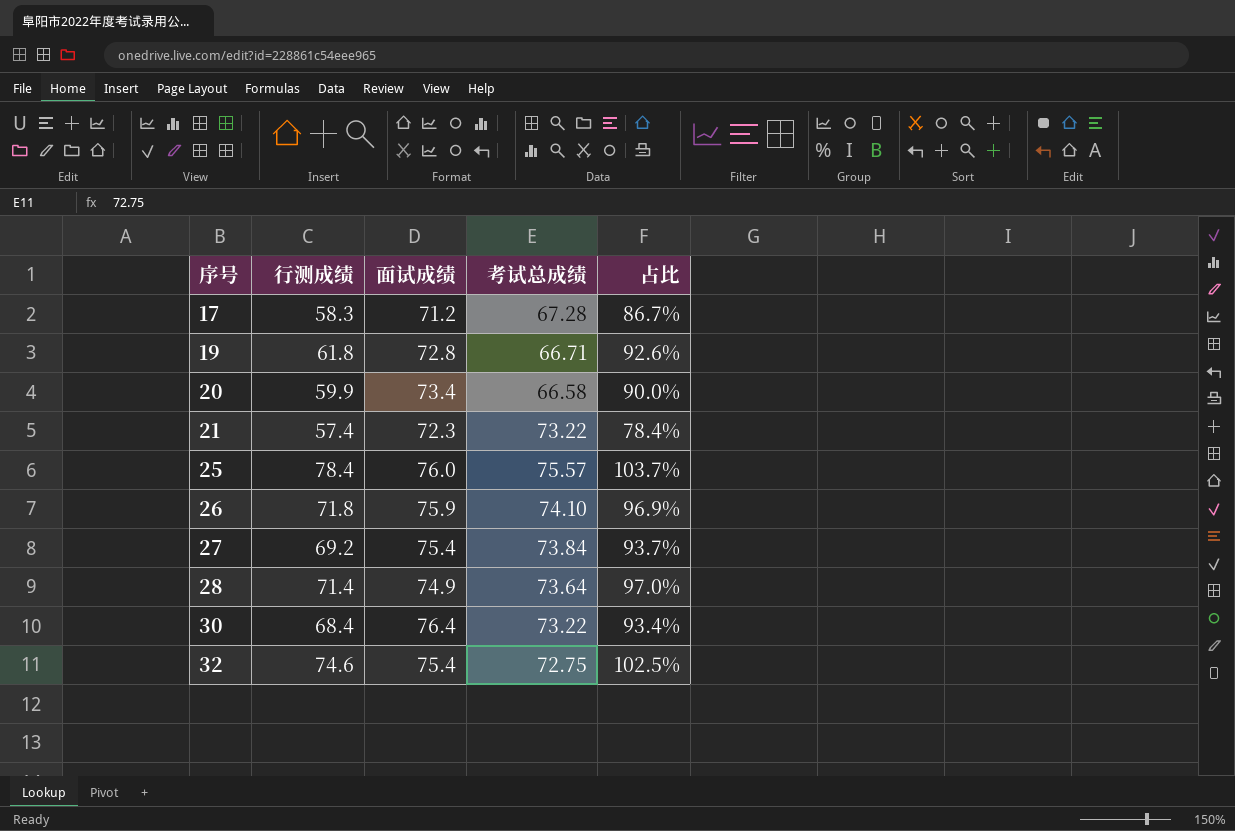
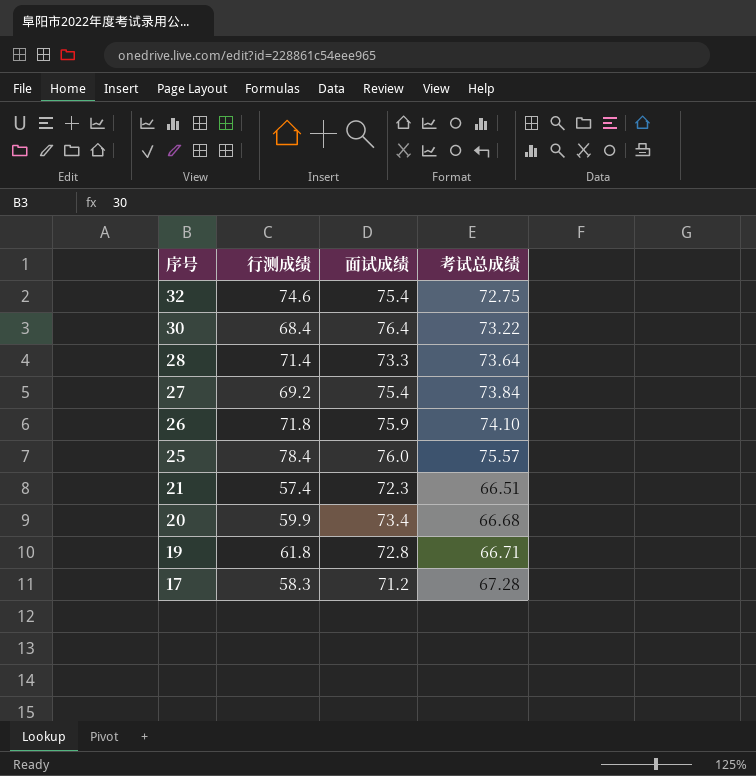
row order: 序号 ascending -> 序号 descending
column 占比 | formula: [行测成绩] / [考试总成绩] -> none
28 | 面试成绩: 74.9 -> 73.3
21 | 考试总成绩: 73.22 -> 66.51
20 | 考试总成绩: 66.58 -> 66.68

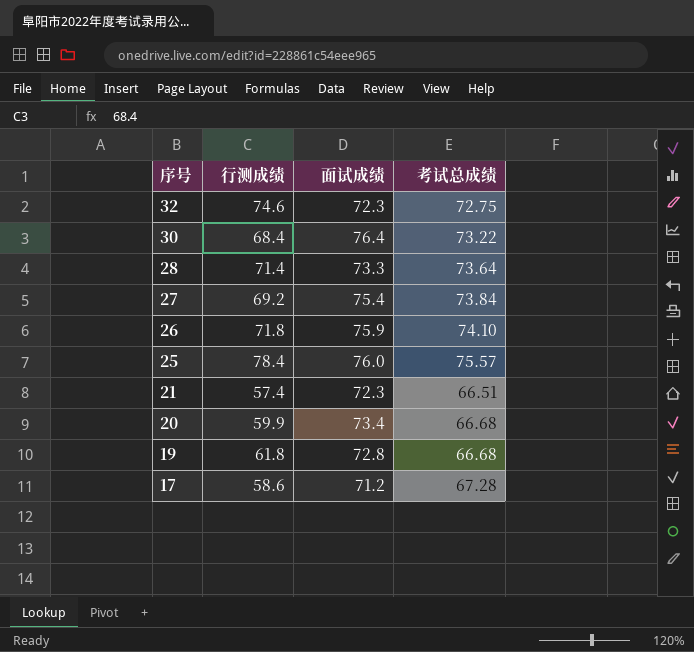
32 | 面试成绩: 75.4 -> 72.3
19 | 考试总成绩: 66.71 -> 66.68
17 | 行测成绩: 58.3 -> 58.6

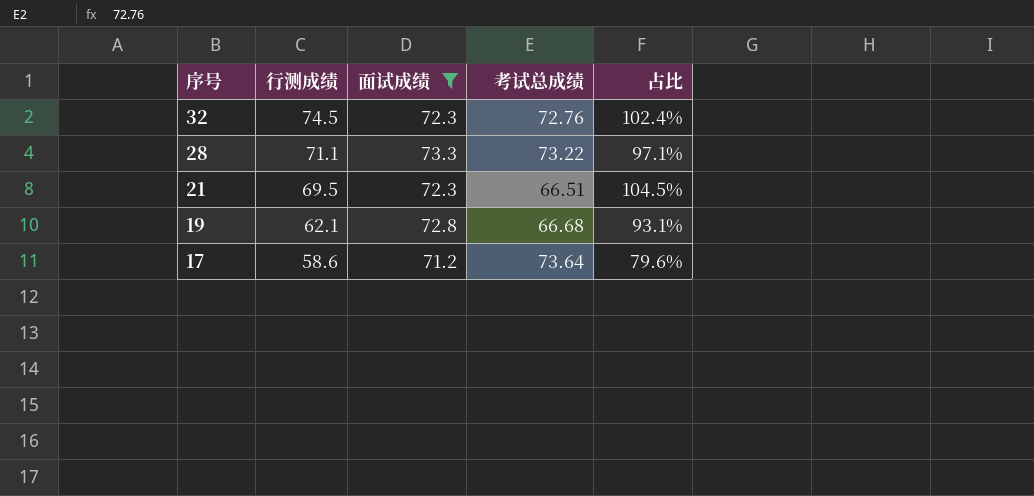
filter: none -> 面试成绩 <= 73.3
column 占比 | formula: none -> [行测成绩] / [考试总成绩]
32 | 行测成绩: 74.6 -> 74.5
32 | 考试总成绩: 72.75 -> 72.76
28 | 行测成绩: 71.4 -> 71.1
28 | 考试总成绩: 73.64 -> 73.22
21 | 行测成绩: 57.4 -> 69.5
19 | 行测成绩: 61.8 -> 62.1
17 | 考试总成绩: 67.28 -> 73.64

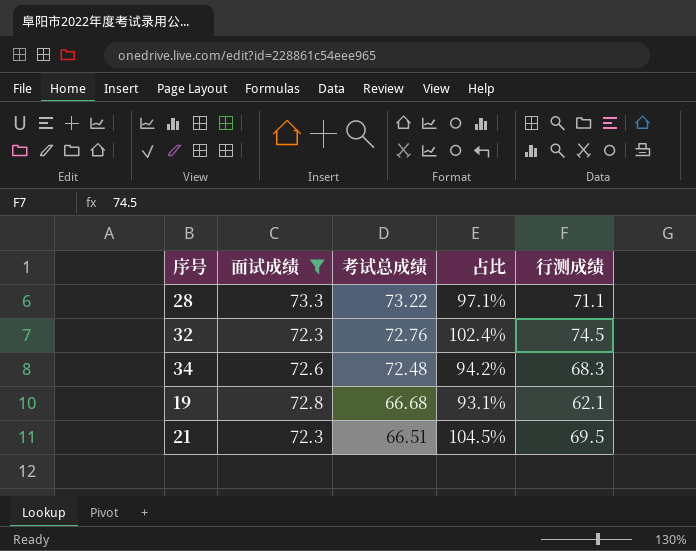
row order: 序号 descending -> 考试总成绩 descending
column 行测成绩 | position: 2 -> 5
row 17: 58.6 | 71.2 | 73.64 | 79.6% -> none
row 34: none -> 72.6 | 72.48 | 94.2% | 68.3

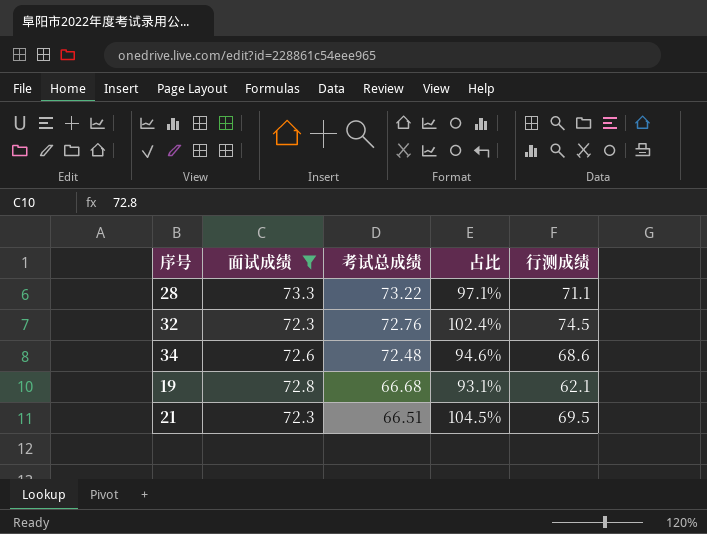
34 | 占比: 94.2% -> 94.6%
34 | 行测成绩: 68.3 -> 68.6

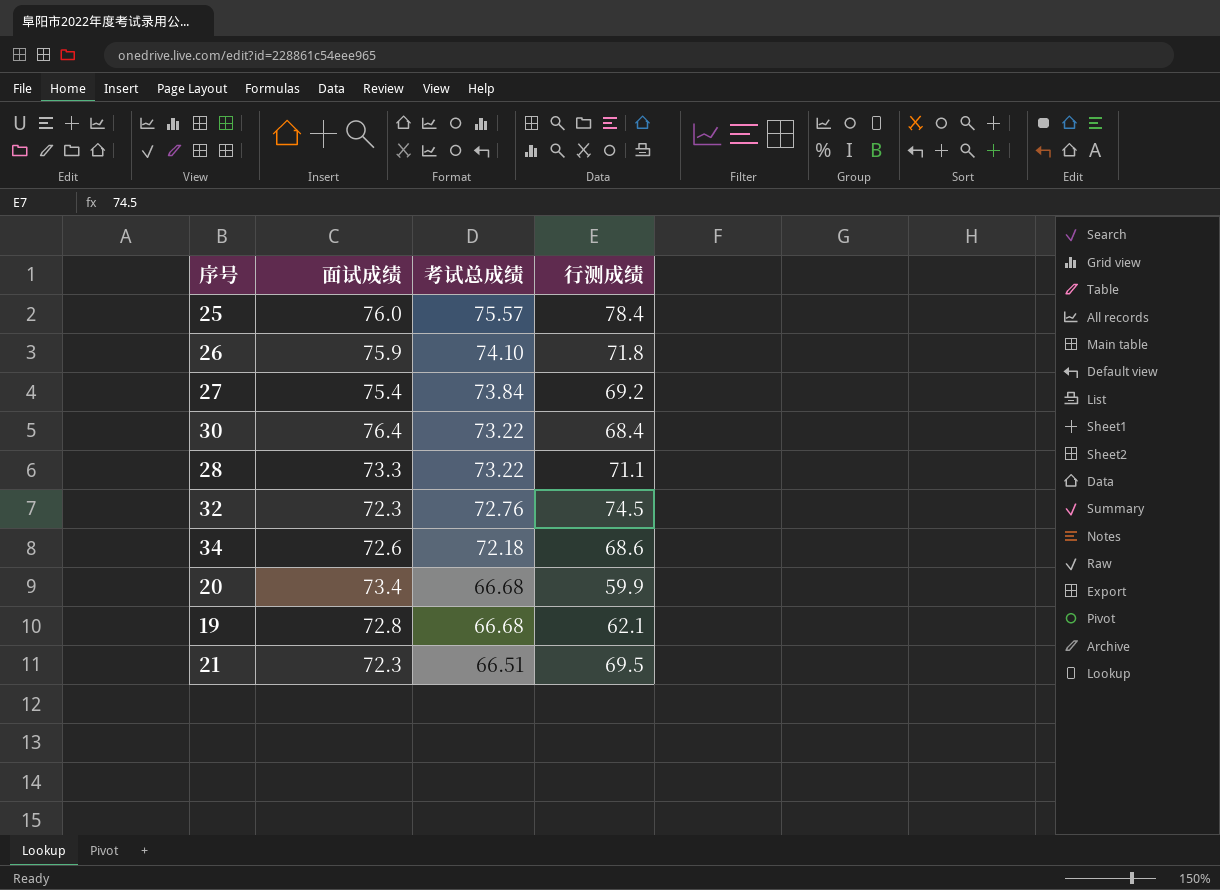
filter: 面试成绩 <= 73.3 -> none
column 占比 | formula: [行测成绩] / [考试总成绩] -> none
34 | 考试总成绩: 72.48 -> 72.18

